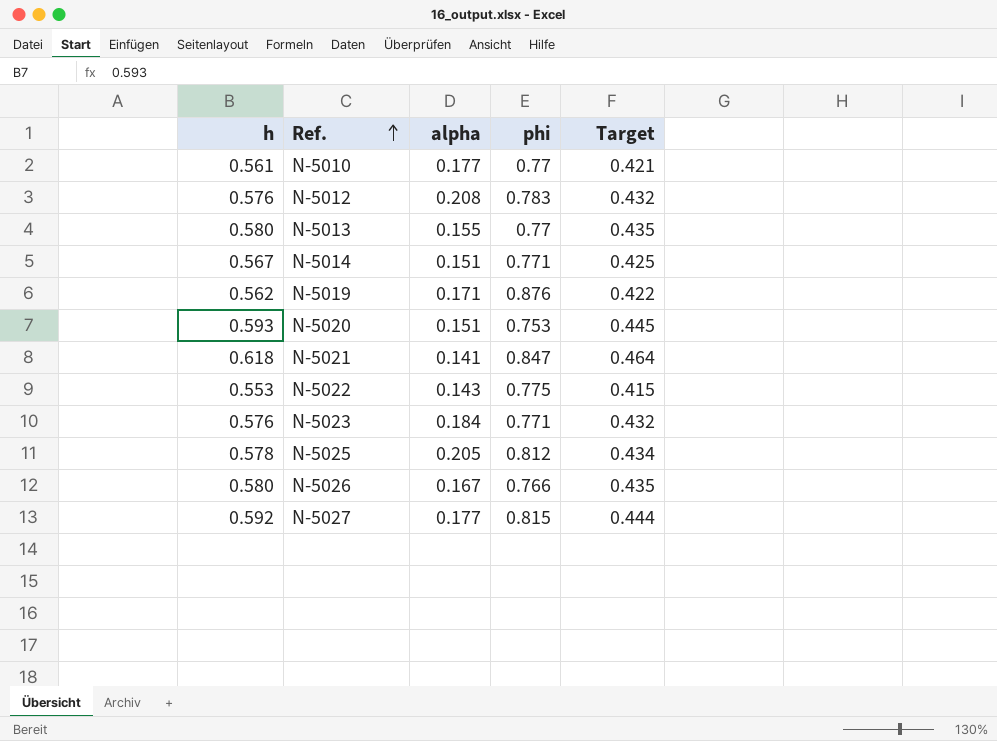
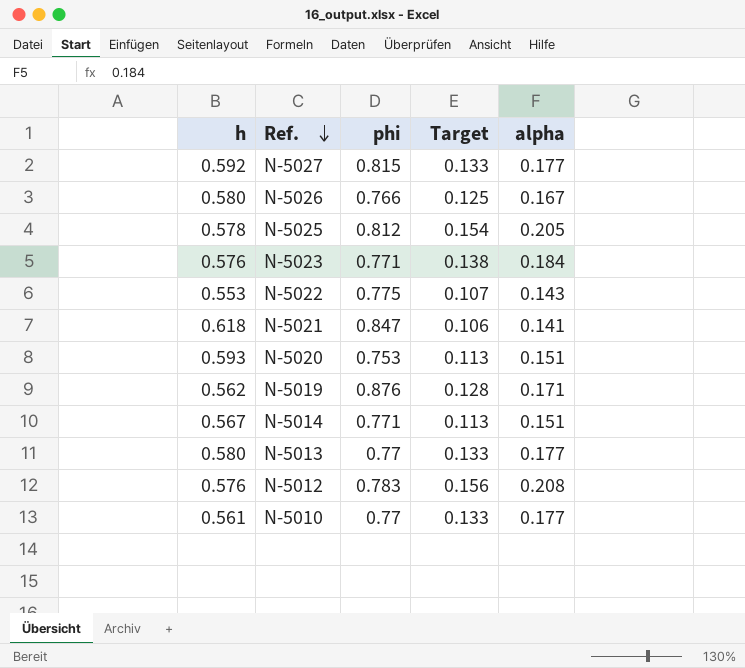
row order: Ref. ascending -> Ref. descending
column Target | formula: [h] * 0.75 -> [alpha] * 0.75
column alpha | position: 3 -> 5
N-5013 | alpha: 0.155 -> 0.177

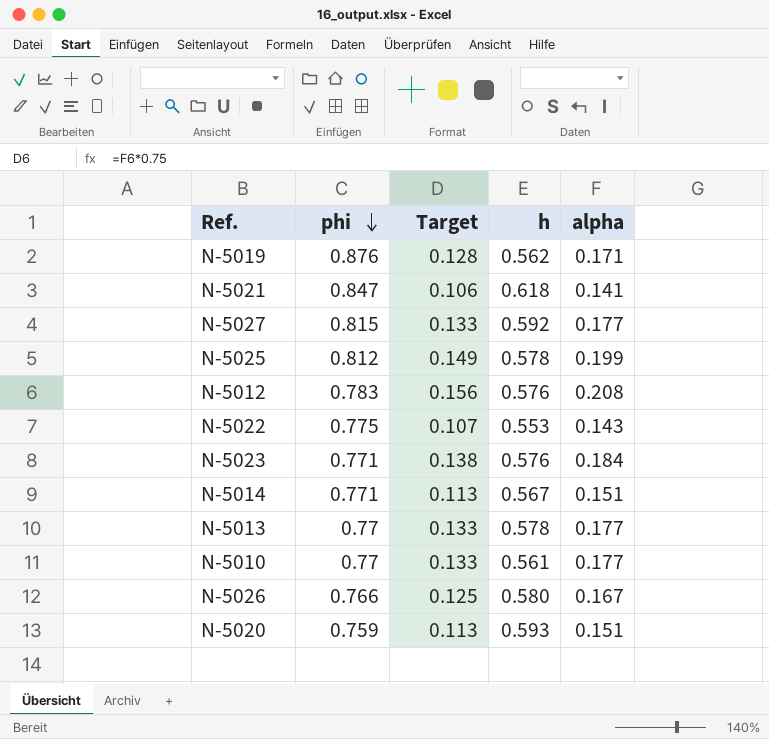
row order: Ref. descending -> phi descending
column h | position: 1 -> 4
N-5025 | Target: 0.154 -> 0.149
N-5025 | alpha: 0.205 -> 0.199
N-5013 | h: 0.580 -> 0.578
N-5020 | phi: 0.753 -> 0.759

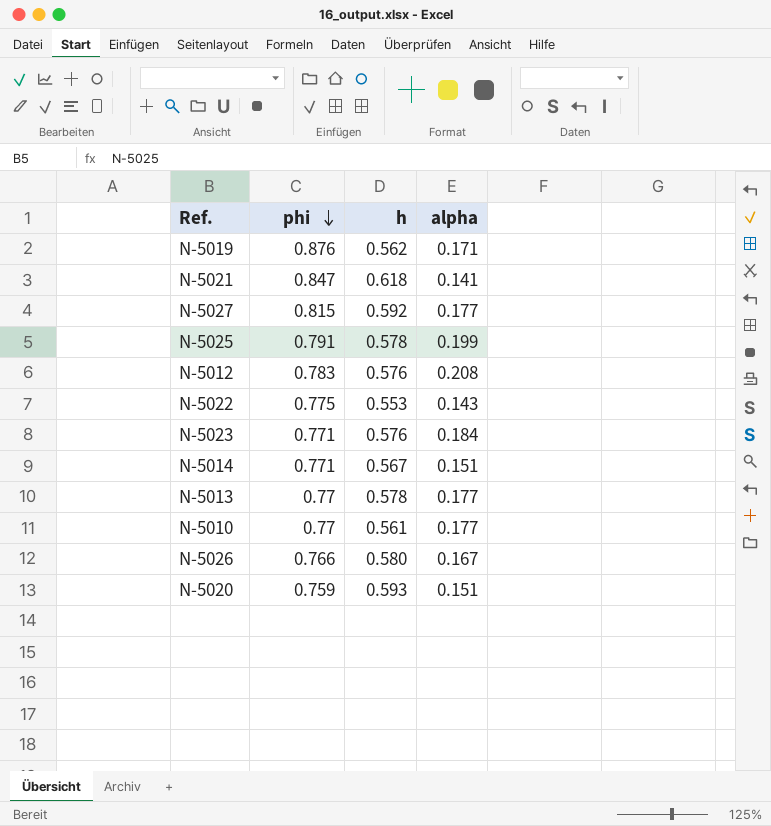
column Target | formula: [alpha] * 0.75 -> none
N-5025 | phi: 0.812 -> 0.791

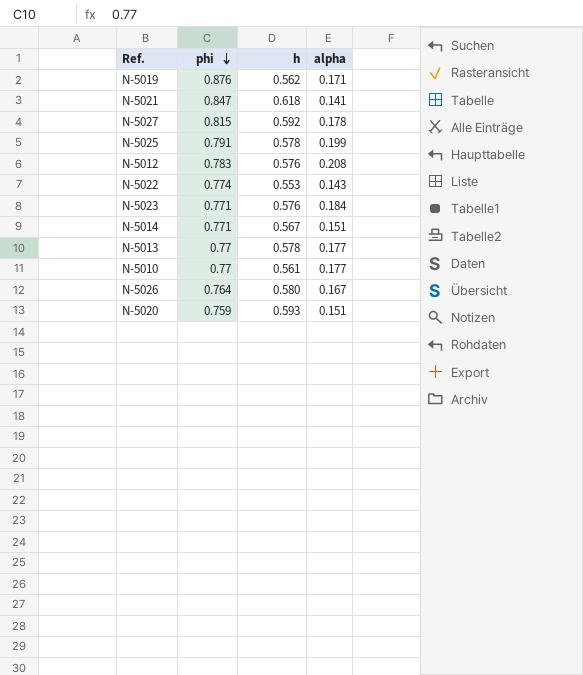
N-5027 | alpha: 0.177 -> 0.178
N-5022 | phi: 0.775 -> 0.774
N-5026 | phi: 0.766 -> 0.764

